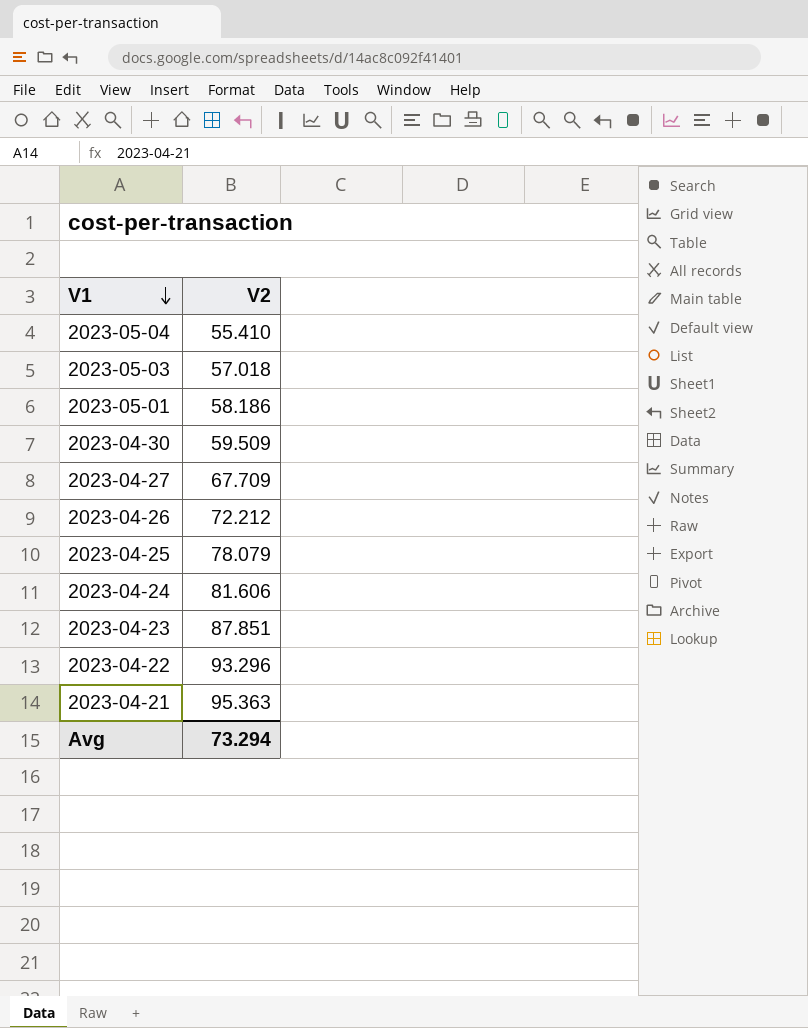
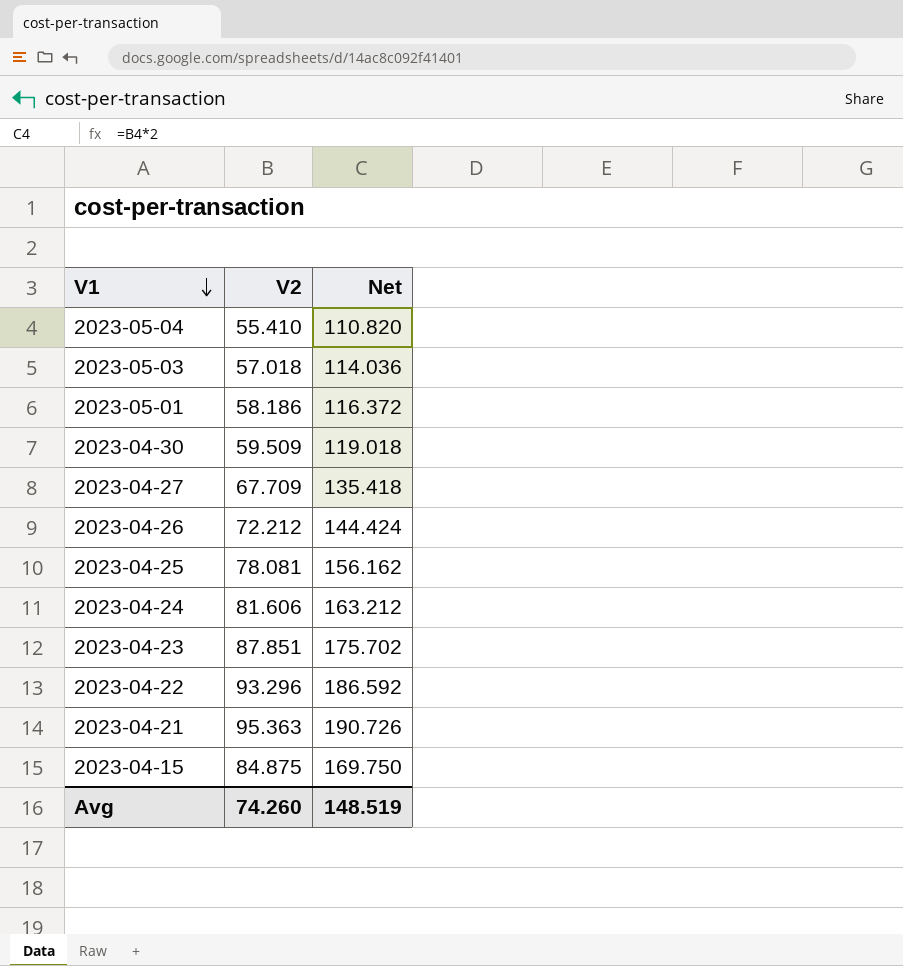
column Net | formula: none -> [V2] * 2
2023-04-25 | V2: 78.079 -> 78.081
row 2023-04-15: none -> 84.875 | 169.750
Avg | V2: 73.294 -> 74.260

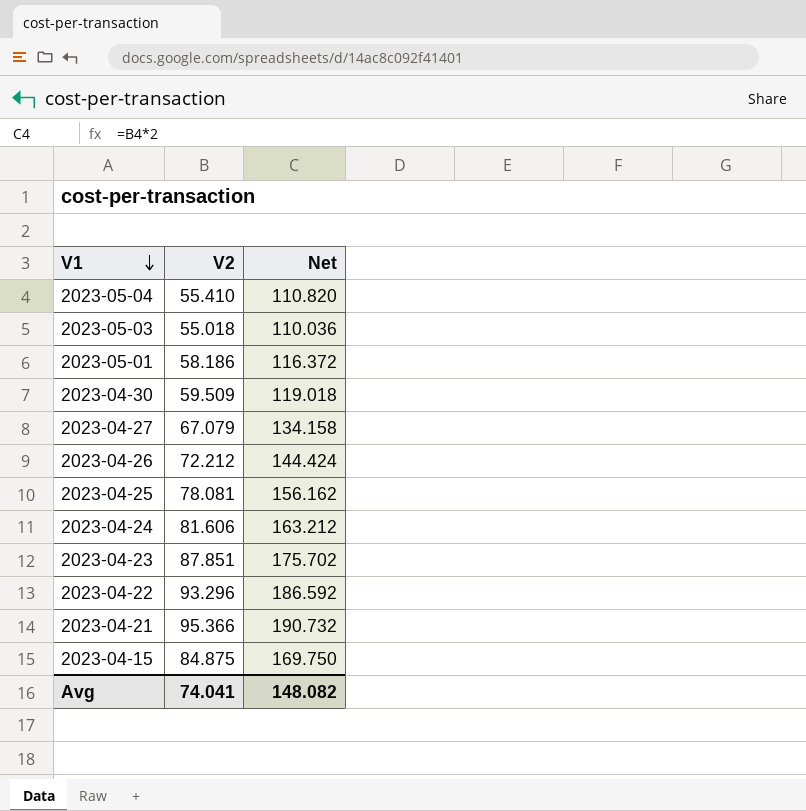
2023-05-03 | V2: 57.018 -> 55.018
2023-05-03 | Net: 114.036 -> 110.036
2023-04-27 | V2: 67.709 -> 67.079
2023-04-27 | Net: 135.418 -> 134.158
2023-04-21 | V2: 95.363 -> 95.366
2023-04-21 | Net: 190.726 -> 190.732
Avg | V2: 74.260 -> 74.041
Avg | Net: 148.519 -> 148.082

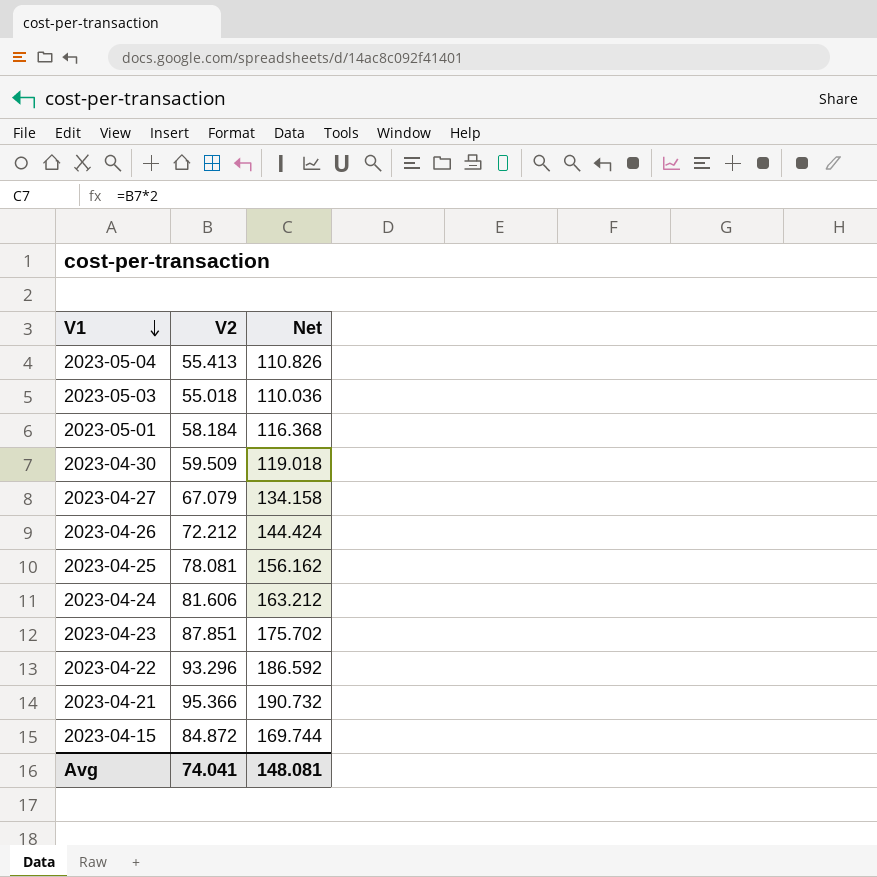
2023-05-04 | V2: 55.410 -> 55.413
2023-05-04 | Net: 110.820 -> 110.826
2023-05-01 | V2: 58.186 -> 58.184
2023-05-01 | Net: 116.372 -> 116.368
2023-04-15 | V2: 84.875 -> 84.872
2023-04-15 | Net: 169.750 -> 169.744
Avg | Net: 148.082 -> 148.081

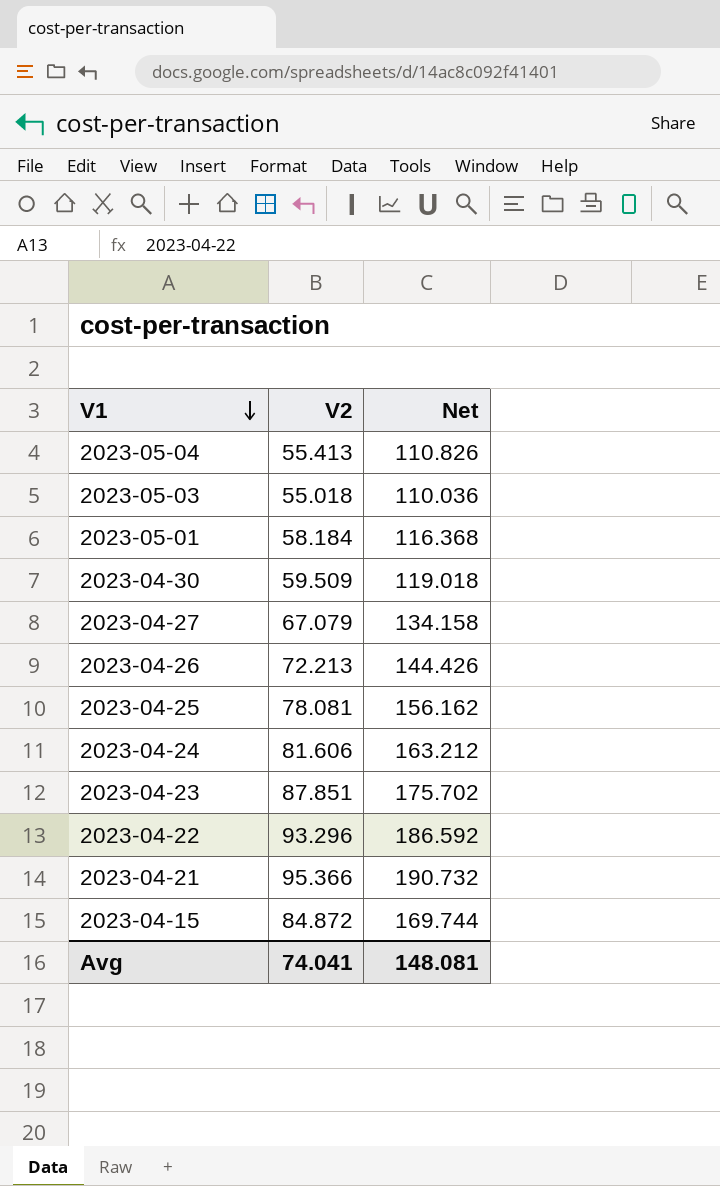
2023-04-26 | V2: 72.212 -> 72.213
2023-04-26 | Net: 144.424 -> 144.426

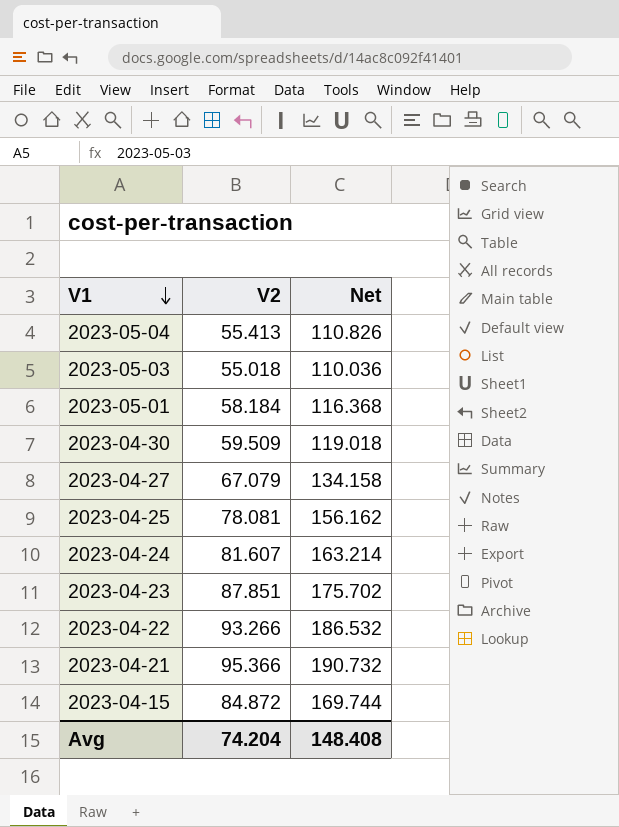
row 2023-04-26: 72.213 | 144.426 -> none
2023-04-24 | V2: 81.606 -> 81.607
2023-04-24 | Net: 163.212 -> 163.214
2023-04-22 | V2: 93.296 -> 93.266
2023-04-22 | Net: 186.592 -> 186.532
Avg | V2: 74.041 -> 74.204
Avg | Net: 148.081 -> 148.408

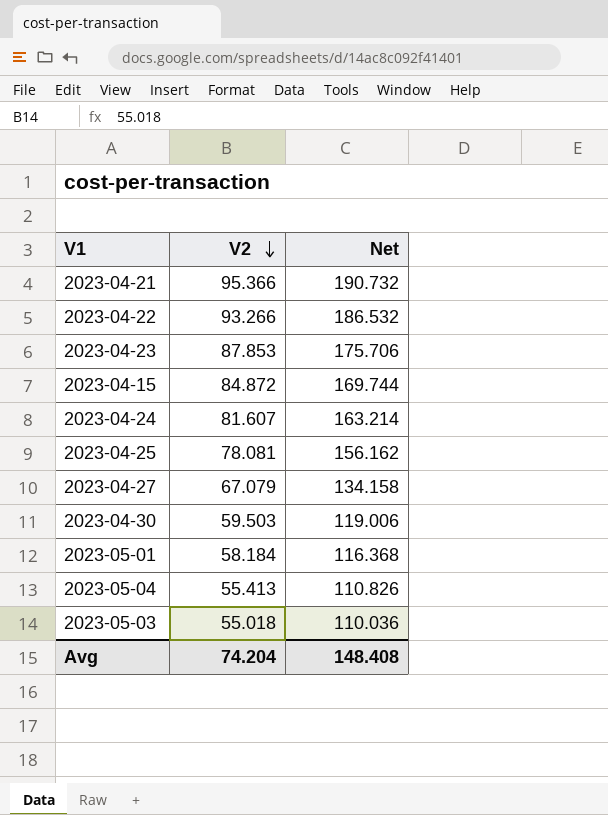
row order: V1 descending -> V2 descending
2023-04-23 | V2: 87.851 -> 87.853
2023-04-23 | Net: 175.702 -> 175.706
2023-04-30 | V2: 59.509 -> 59.503
2023-04-30 | Net: 119.018 -> 119.006

